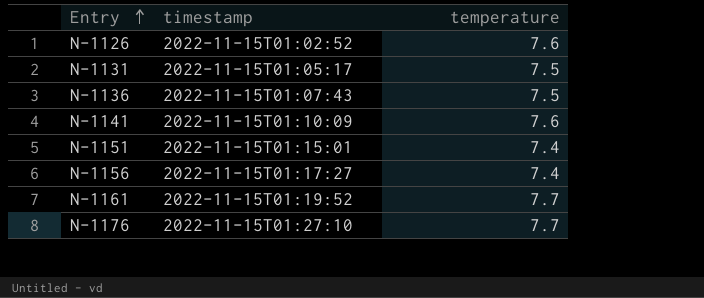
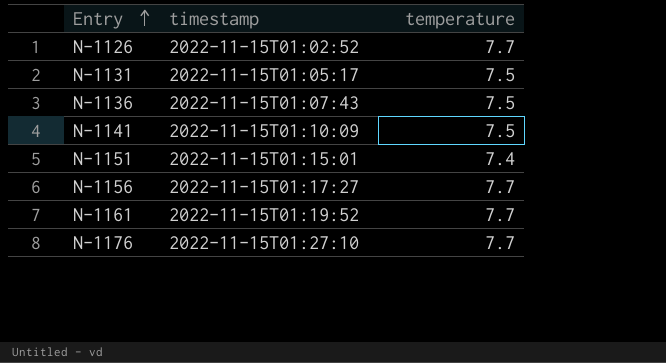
N-1126 | temperature: 7.6 -> 7.7
N-1141 | temperature: 7.6 -> 7.5
N-1156 | temperature: 7.4 -> 7.7

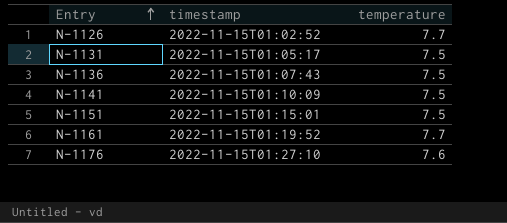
row N-1156: 2022-11-15T01:17:27 | 7.7 -> none
N-1151 | temperature: 7.4 -> 7.5
N-1176 | temperature: 7.7 -> 7.6

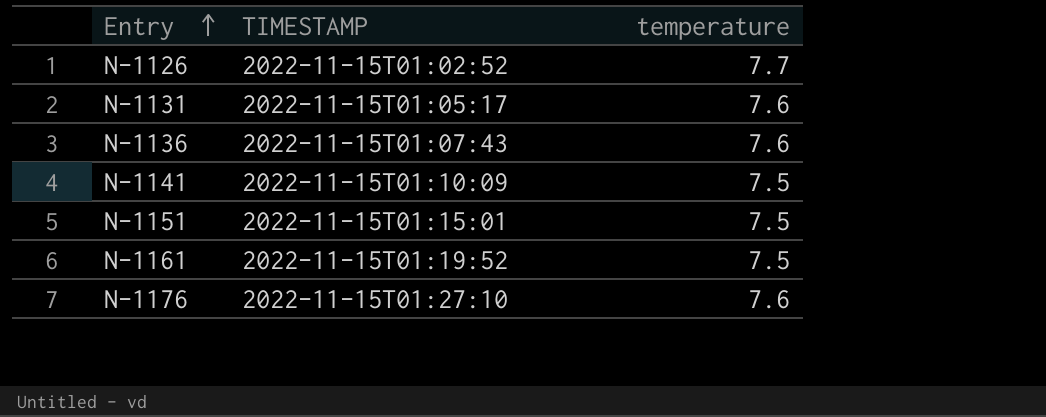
column name: timestamp -> TIMESTAMP
N-1131 | temperature: 7.5 -> 7.6
N-1136 | temperature: 7.5 -> 7.6
N-1161 | temperature: 7.7 -> 7.5

